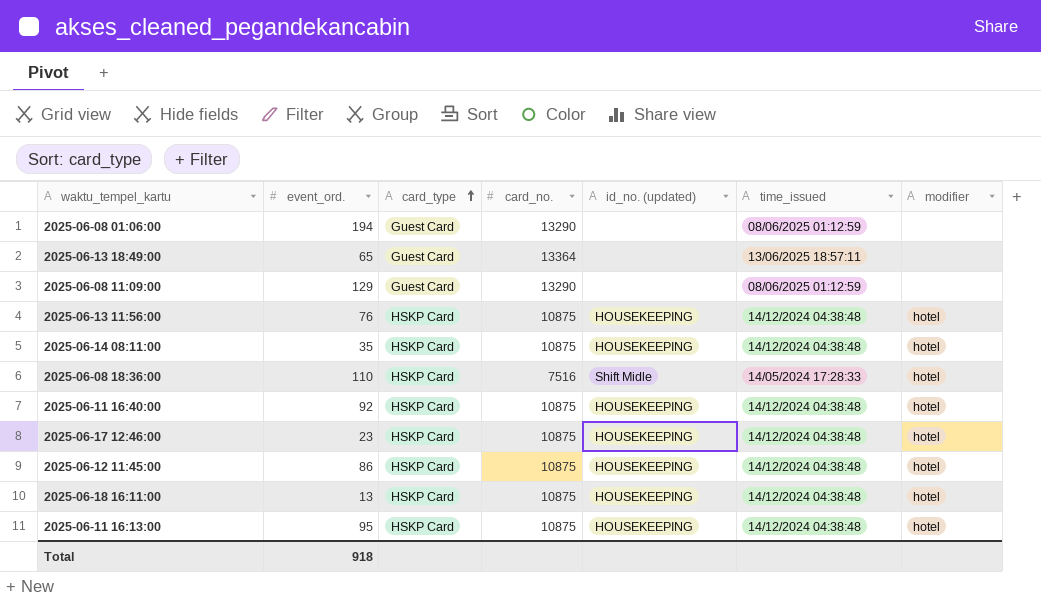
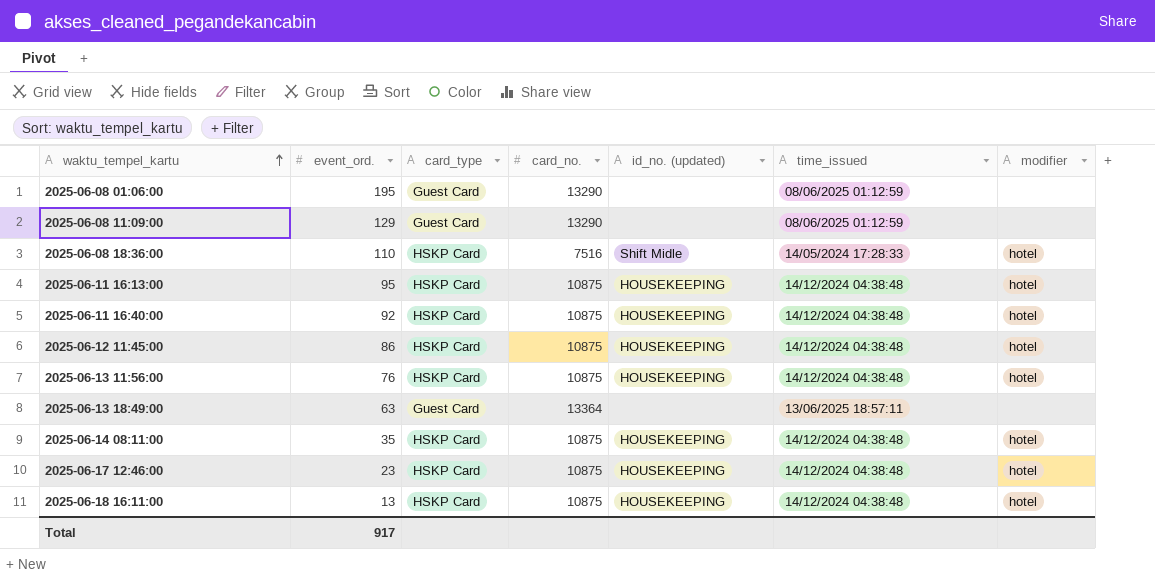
row order: card_type ascending -> waktu_tempel_kartu ascending
2025-06-08 01:06:00 | event_ord.: 194 -> 195
2025-06-13 18:49:00 | event_ord.: 65 -> 63
Total | event_ord.: 918 -> 917

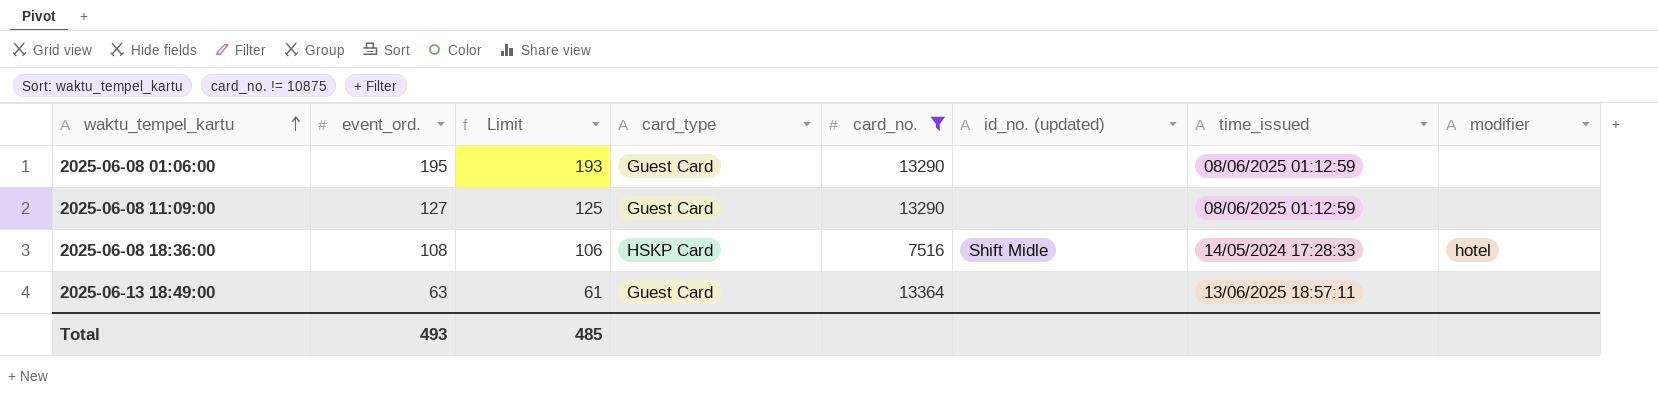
filter: none -> card_no. != 10875
column Limit | formula: none -> [event_ord.] - 2
2025-06-08 11:09:00 | event_ord.: 129 -> 127
2025-06-08 18:36:00 | event_ord.: 110 -> 108
Total | event_ord.: 917 -> 493

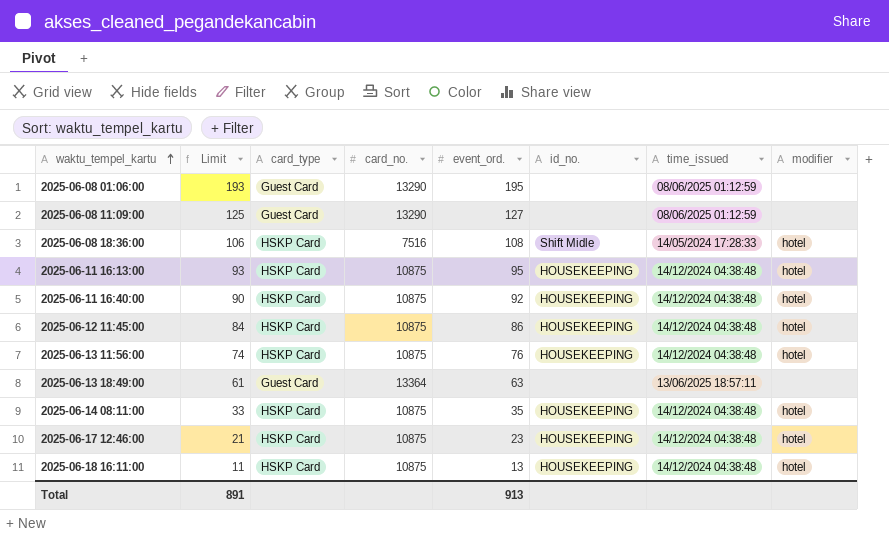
filter: card_no. != 10875 -> none
column event_ord. | position: 2 -> 5
column name: id_no. (updated) -> id_no.
Total | Limit: 485 -> 891
Total | event_ord.: 493 -> 913

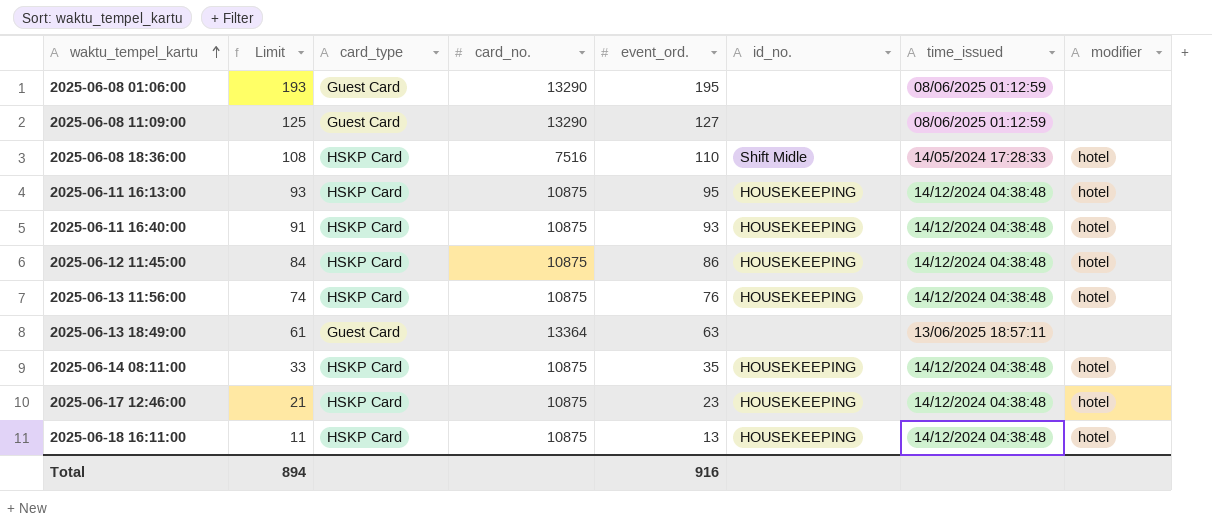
2025-06-08 18:36:00 | Limit: 106 -> 108
2025-06-08 18:36:00 | event_ord.: 108 -> 110
2025-06-11 16:40:00 | Limit: 90 -> 91
2025-06-11 16:40:00 | event_ord.: 92 -> 93
Total | Limit: 891 -> 894
Total | event_ord.: 913 -> 916

